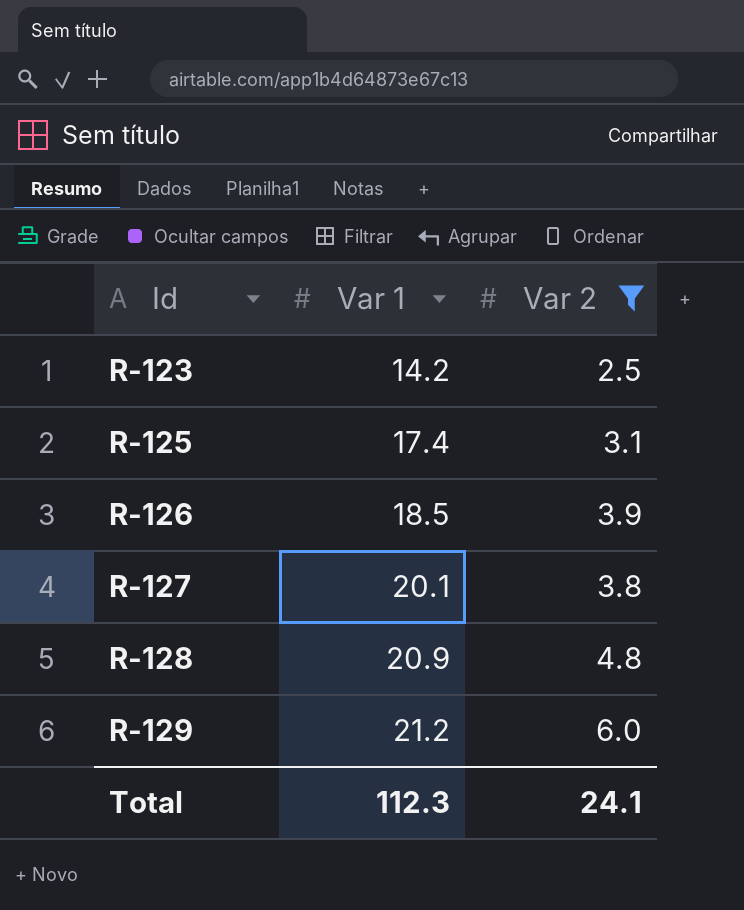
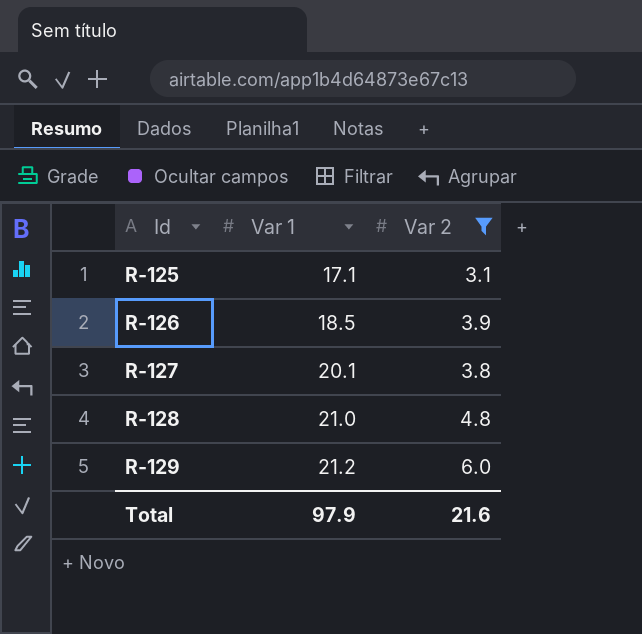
row R-123: 14.2 | 2.5 -> none
R-125 | Var 1: 17.4 -> 17.1
R-128 | Var 1: 20.9 -> 21.0
Total | Var 1: 112.3 -> 97.9
Total | Var 2: 24.1 -> 21.6

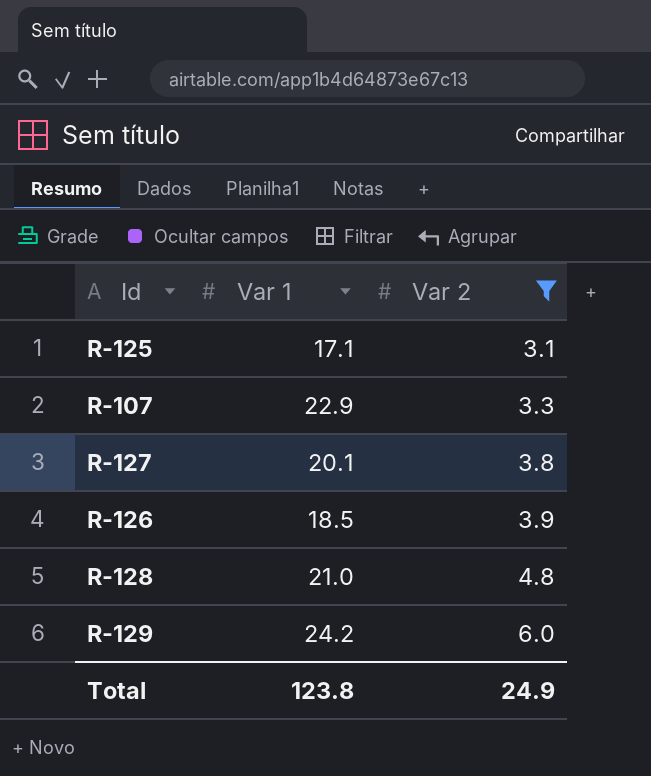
row order: Id ascending -> Var 2 ascending
row R-107: none -> 22.9 | 3.3
R-129 | Var 1: 21.2 -> 24.2
Total | Var 1: 97.9 -> 123.8
Total | Var 2: 21.6 -> 24.9

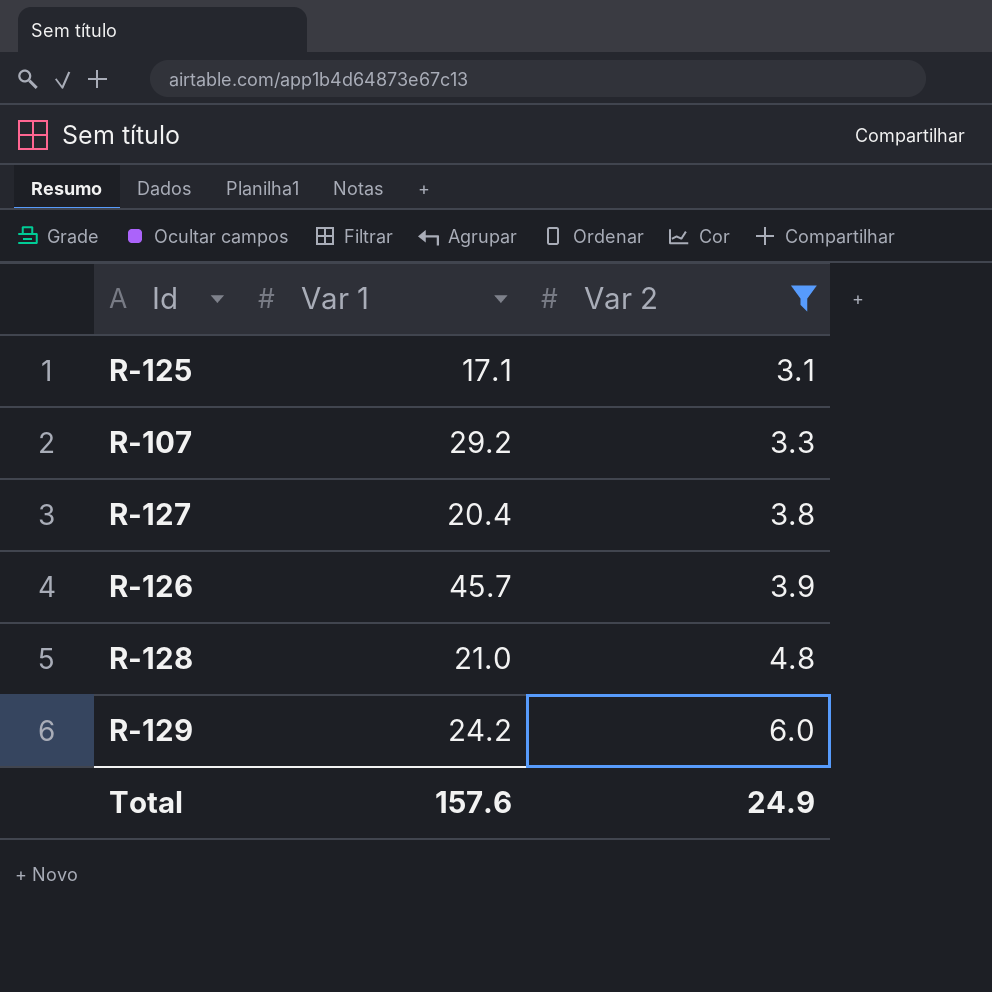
R-107 | Var 1: 22.9 -> 29.2
R-127 | Var 1: 20.1 -> 20.4
R-126 | Var 1: 18.5 -> 45.7
Total | Var 1: 123.8 -> 157.6

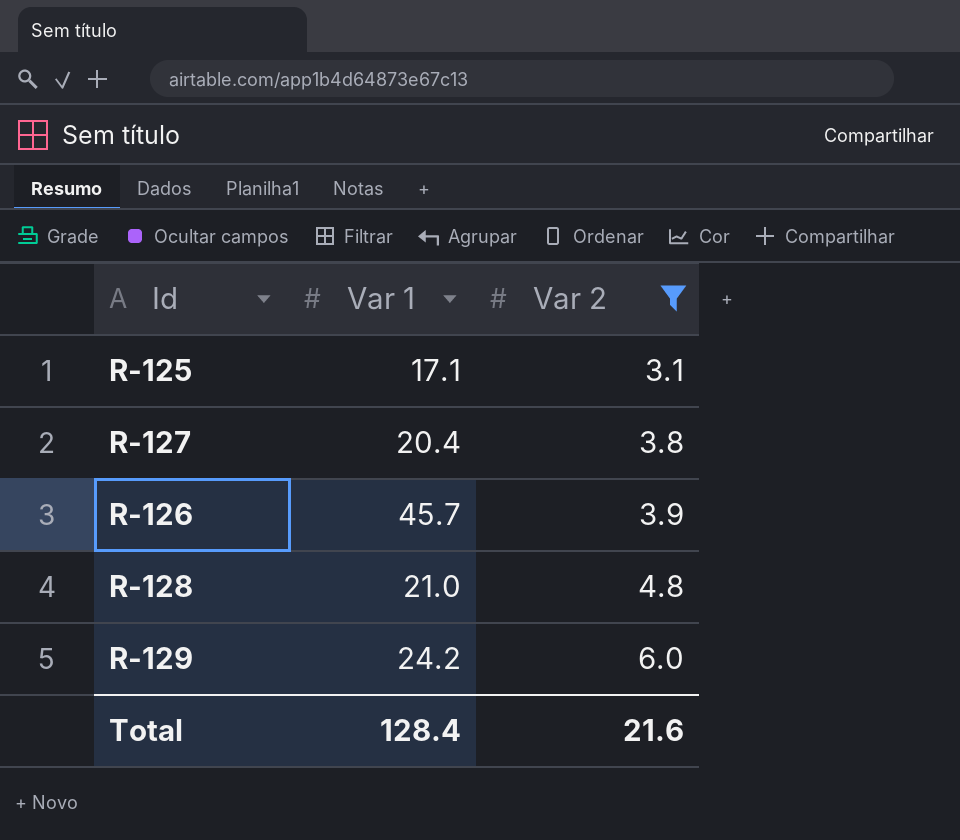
row R-107: 29.2 | 3.3 -> none
Total | Var 1: 157.6 -> 128.4
Total | Var 2: 24.9 -> 21.6

